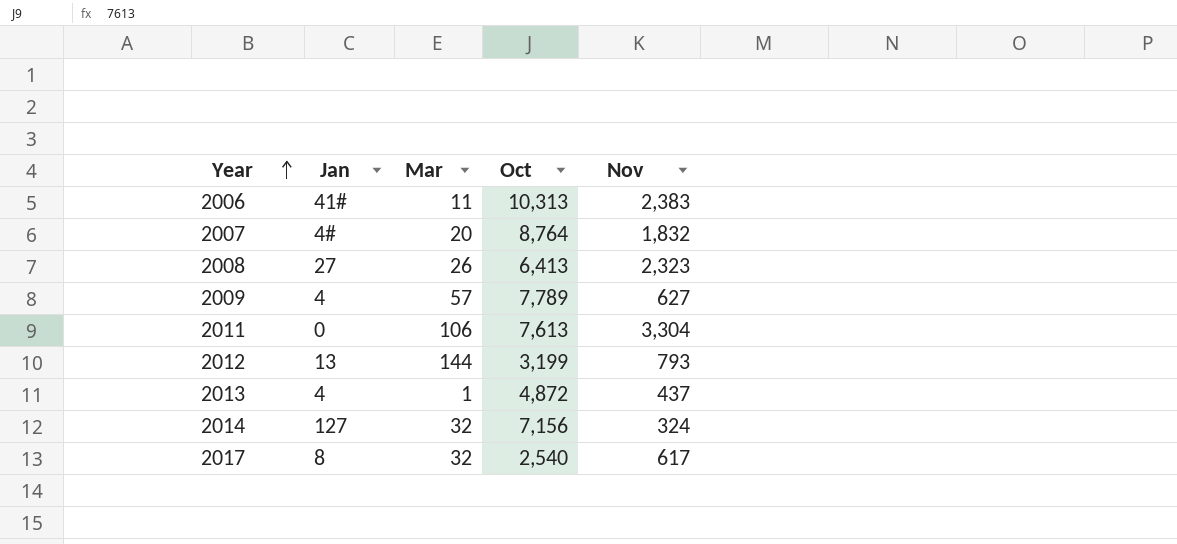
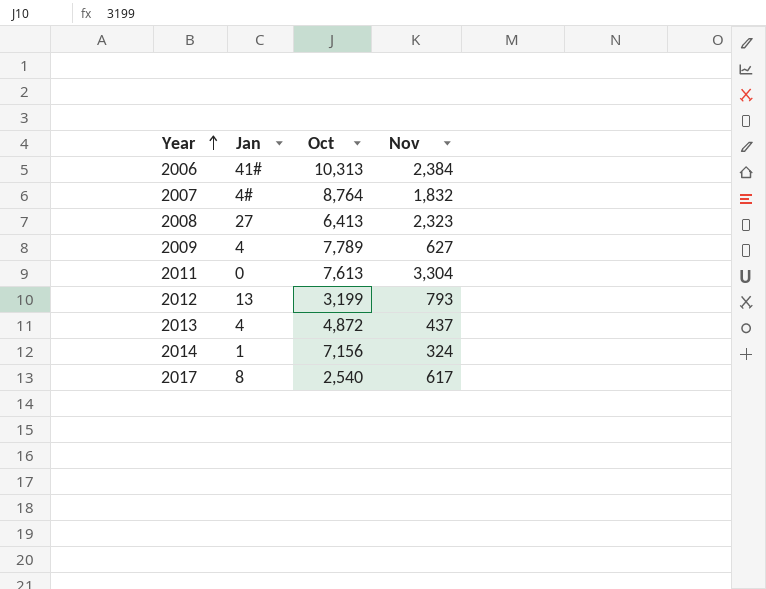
column Mar | position: 3 -> none
2006 | Nov: 2,383 -> 2,384
2014 | Jan: 127 -> 1

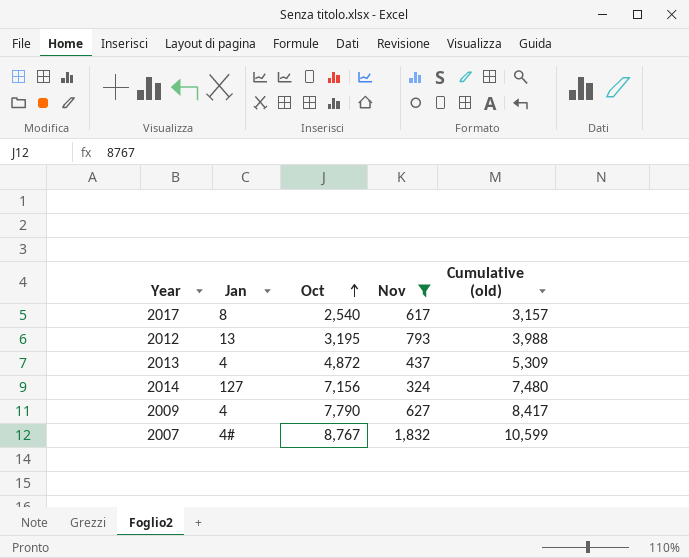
filter: none -> Nov <= 1,832
row order: Year ascending -> Oct ascending
column Cumulative (old) | formula: none -> [Oct] + [Nov]
2012 | Oct: 3,199 -> 3,195
2014 | Jan: 1 -> 127
2009 | Oct: 7,789 -> 7,790
2007 | Oct: 8,764 -> 8,767

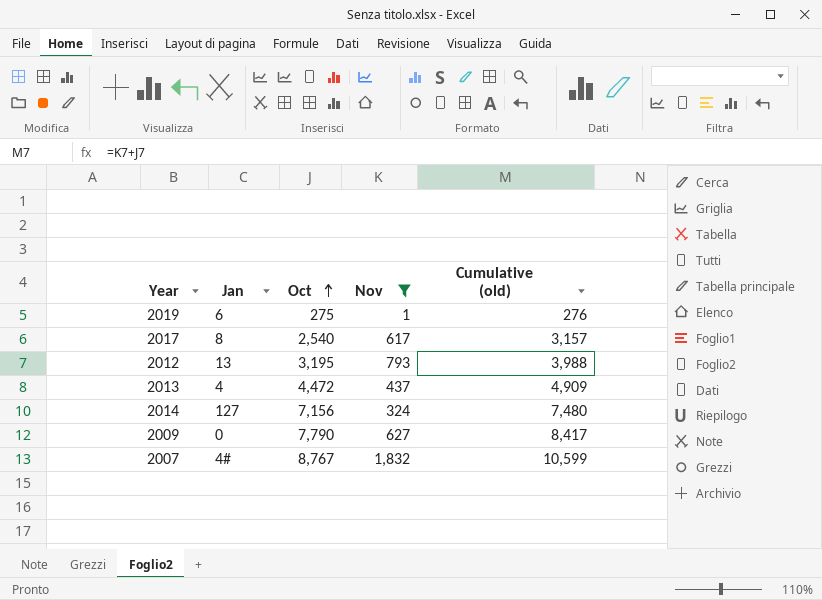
row 2019: none -> 6 | 275 | 1 | 276
2013 | Oct: 4,872 -> 4,472
2013 | Cumulative (old): 5,309 -> 4,909
2009 | Jan: 4 -> 0

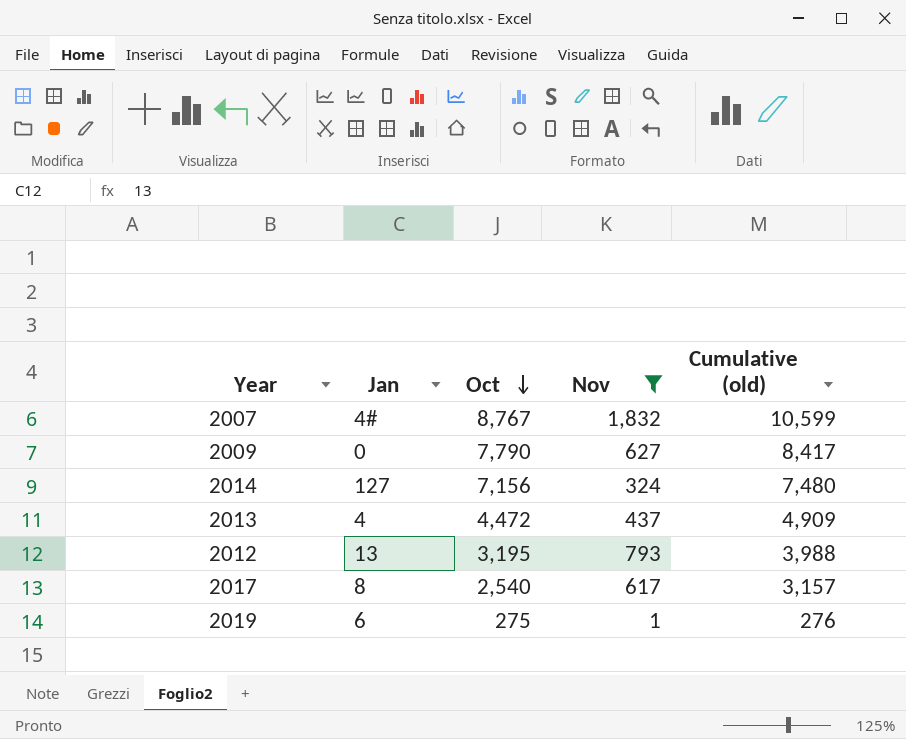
row order: Oct ascending -> Oct descending

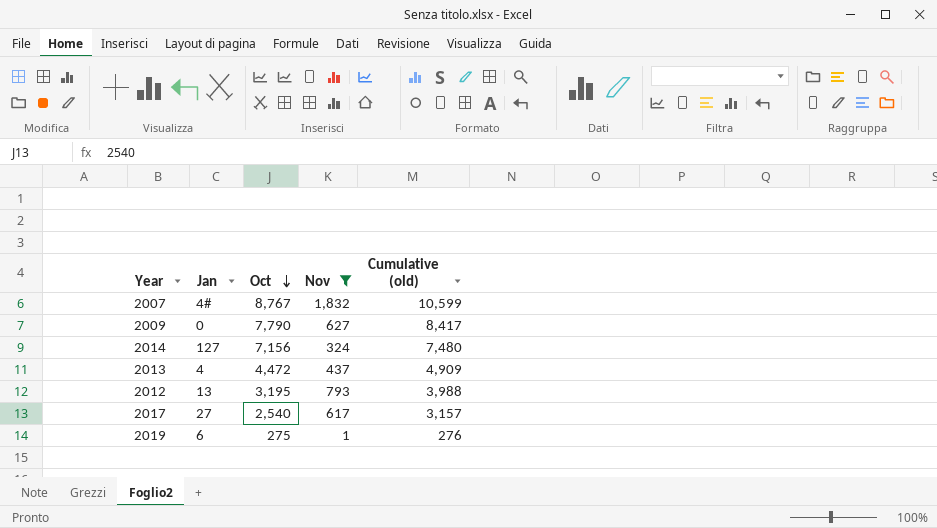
2017 | Jan: 8 -> 27

